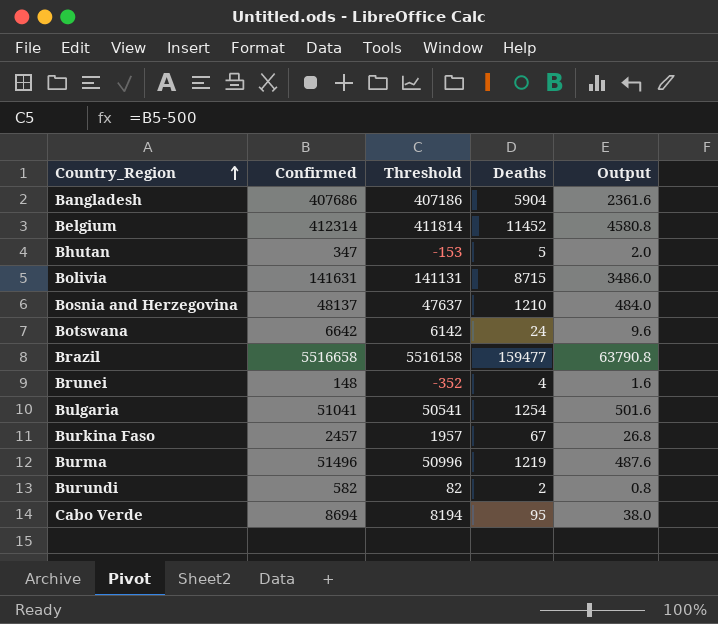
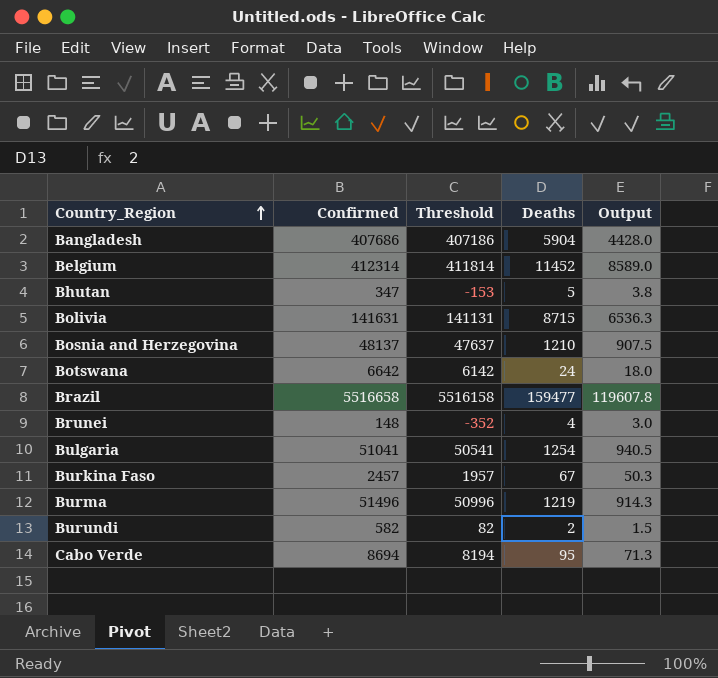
column Output | formula: [Deaths] * 0.4 -> [Deaths] * 0.75

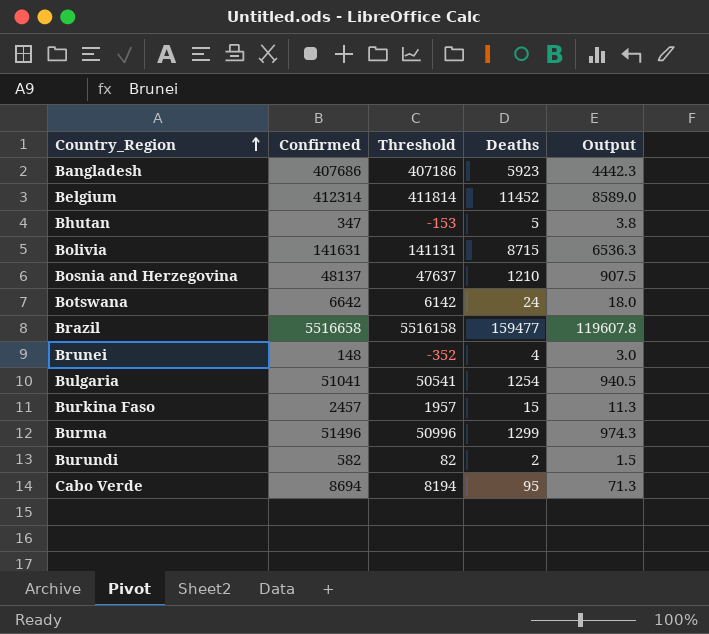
Bangladesh | Deaths: 5904 -> 5923
Bangladesh | Output: 4428.0 -> 4442.3
Burkina Faso | Deaths: 67 -> 15
Burkina Faso | Output: 50.3 -> 11.3
Burma | Deaths: 1219 -> 1299
Burma | Output: 914.3 -> 974.3

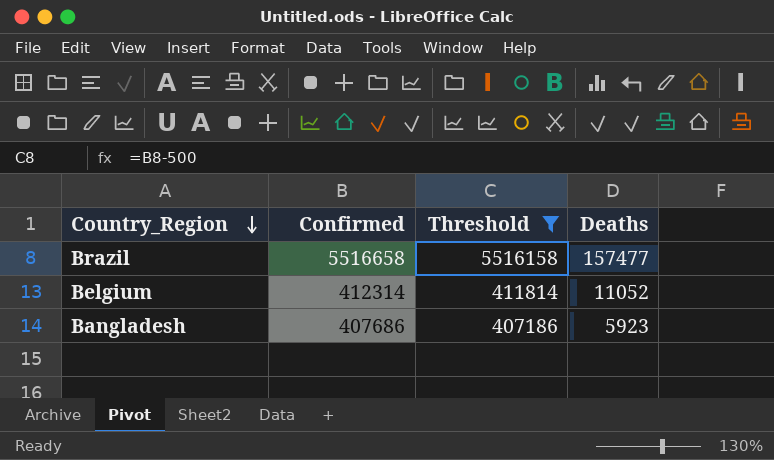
filter: none -> Threshold >= 407186
row order: Country_Region ascending -> Country_Region descending
column Output | formula: [Deaths] * 0.75 -> none
Brazil | Deaths: 159477 -> 157477
Belgium | Deaths: 11452 -> 11052

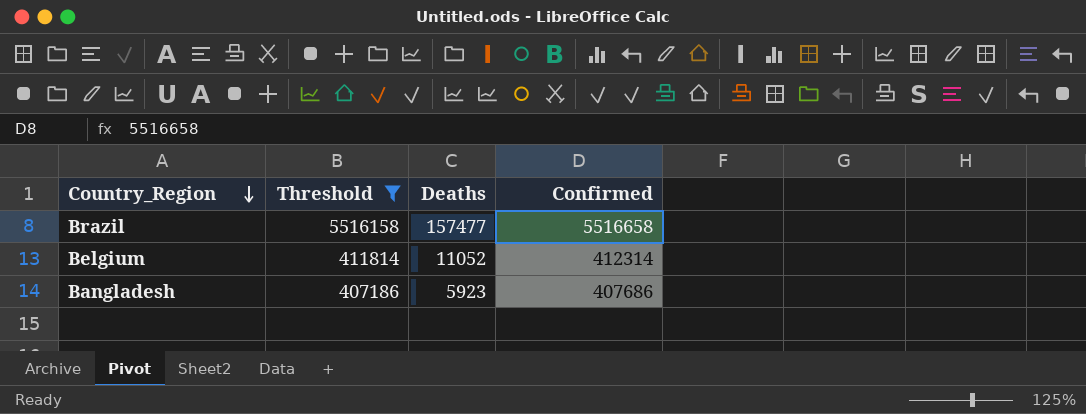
column Confirmed | position: 2 -> 4

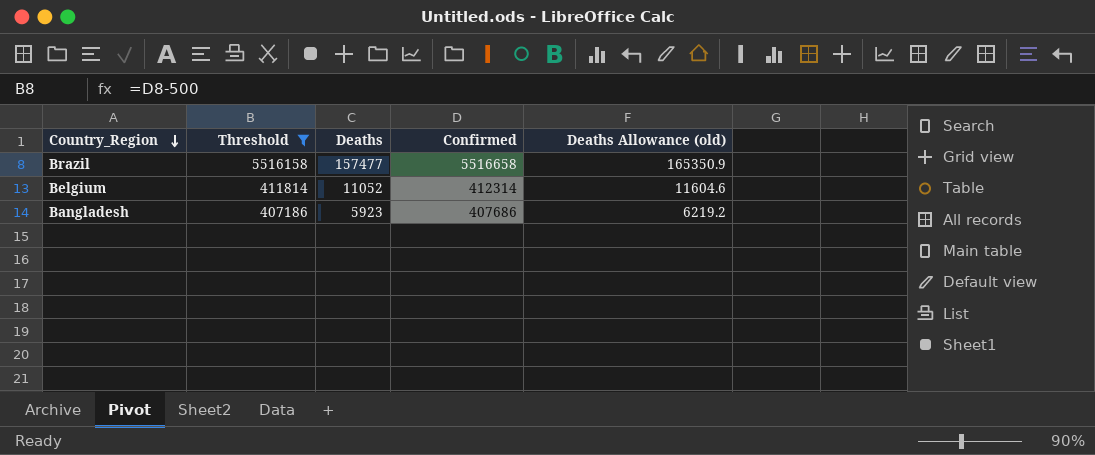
column Deaths Allowance (old) | formula: none -> [Deaths] * 1.05

